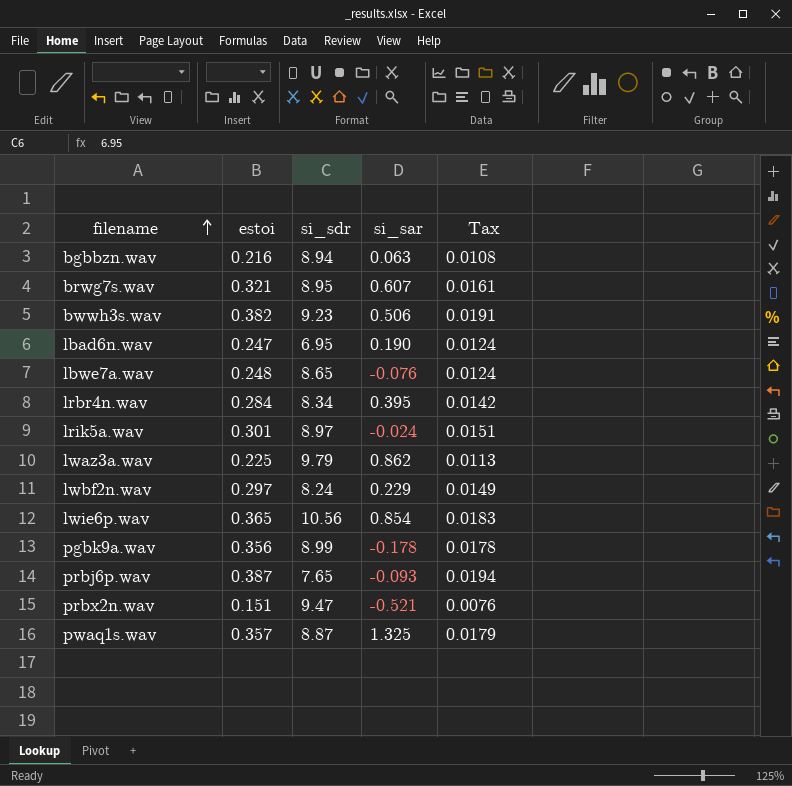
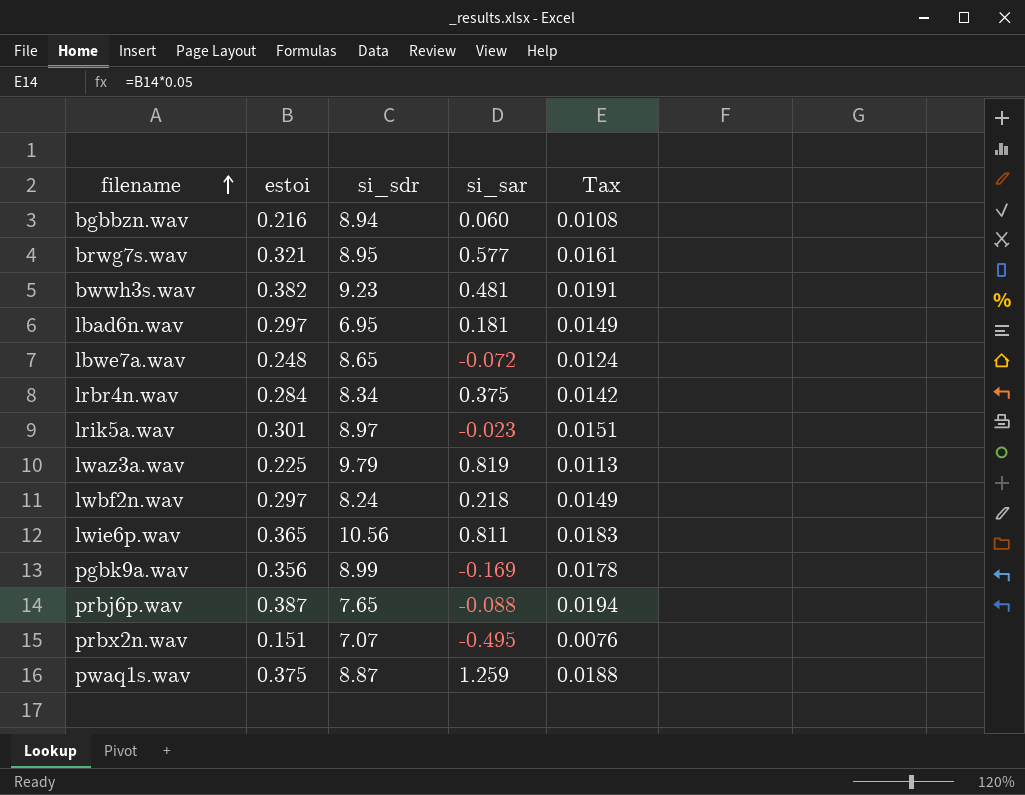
bgbbzn.wav | si_sar: 0.063 -> 0.060
brwg7s.wav | si_sar: 0.607 -> 0.577
bwwh3s.wav | si_sar: 0.506 -> 0.481
lbad6n.wav | estoi: 0.247 -> 0.297
lbad6n.wav | si_sar: 0.190 -> 0.181
lbad6n.wav | Tax: 0.0124 -> 0.0149
lbwe7a.wav | si_sar: -0.076 -> -0.072
lrbr4n.wav | si_sar: 0.395 -> 0.375
lrik5a.wav | si_sar: -0.024 -> -0.023
lwaz3a.wav | si_sar: 0.862 -> 0.819
lwbf2n.wav | si_sar: 0.229 -> 0.218
lwie6p.wav | si_sar: 0.854 -> 0.811
pgbk9a.wav | si_sar: -0.178 -> -0.169
prbj6p.wav | si_sar: -0.093 -> -0.088
prbx2n.wav | si_sdr: 9.47 -> 7.07
prbx2n.wav | si_sar: -0.521 -> -0.495
pwaq1s.wav | estoi: 0.357 -> 0.375
pwaq1s.wav | si_sar: 1.325 -> 1.259
pwaq1s.wav | Tax: 0.0179 -> 0.0188

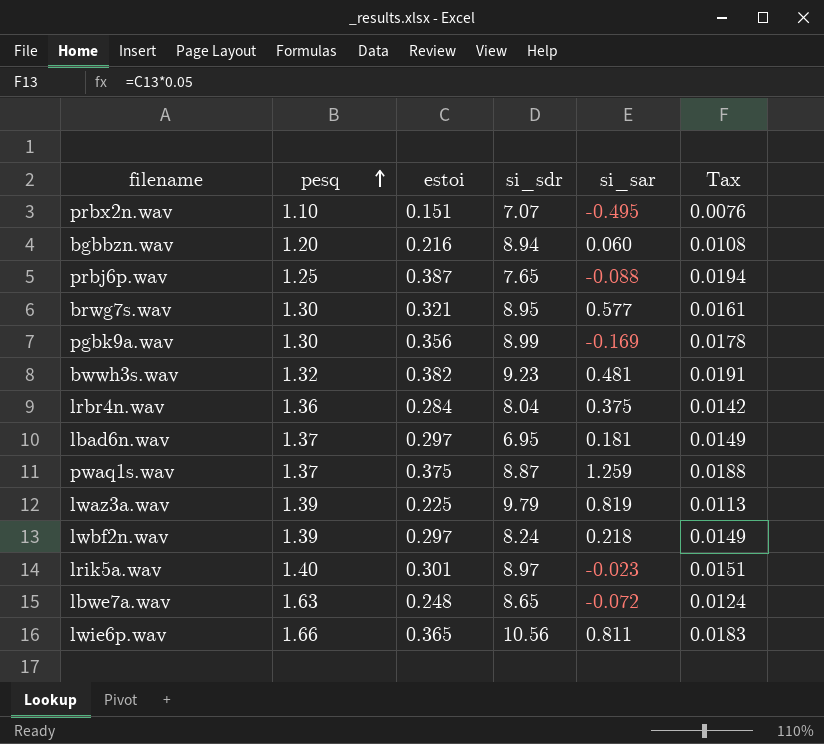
row order: filename ascending -> pesq ascending
column pesq | position: none -> 2
lrbr4n.wav | si_sdr: 8.34 -> 8.04

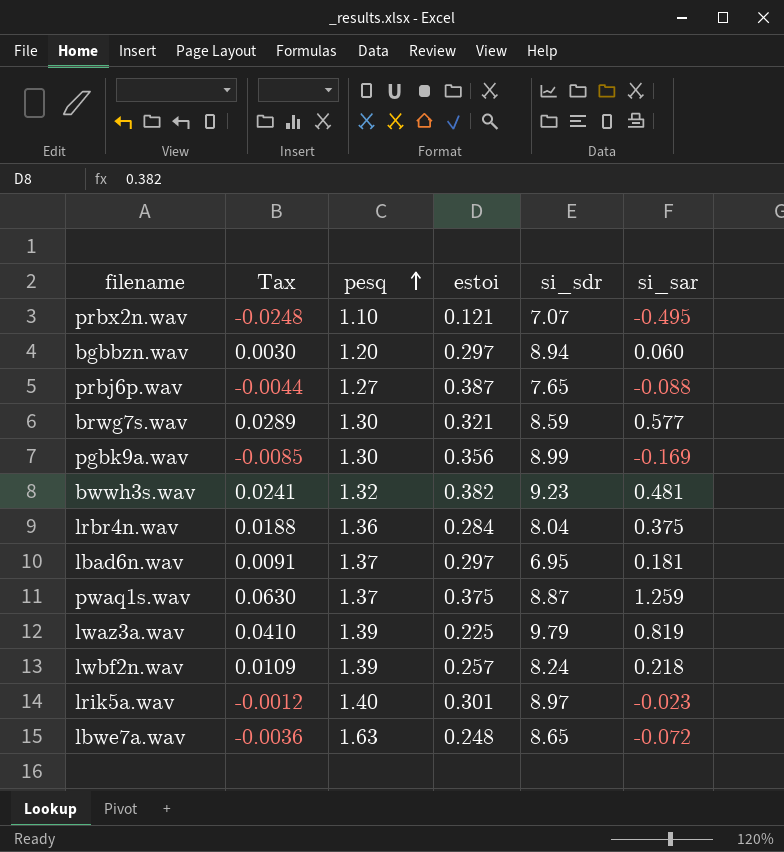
column Tax | formula: [estoi] * 0.05 -> [si_sar] * 0.05
column Tax | position: 6 -> 2
row lwie6p.wav: 1.66 | 0.365 | 10.56 | 0.811 | 0.0183 -> none
prbx2n.wav | estoi: 0.151 -> 0.121
bgbbzn.wav | estoi: 0.216 -> 0.297
prbj6p.wav | pesq: 1.25 -> 1.27
brwg7s.wav | si_sdr: 8.95 -> 8.59
lwbf2n.wav | estoi: 0.297 -> 0.257

